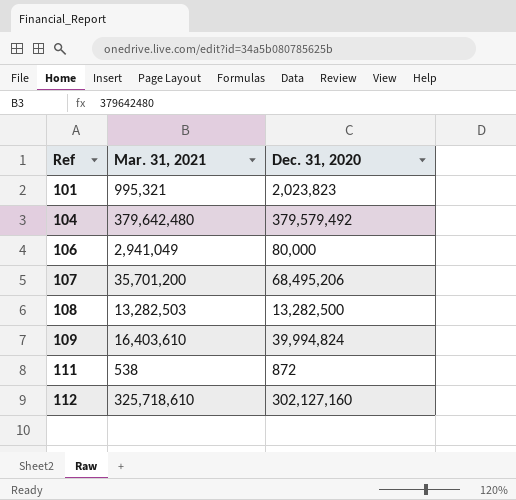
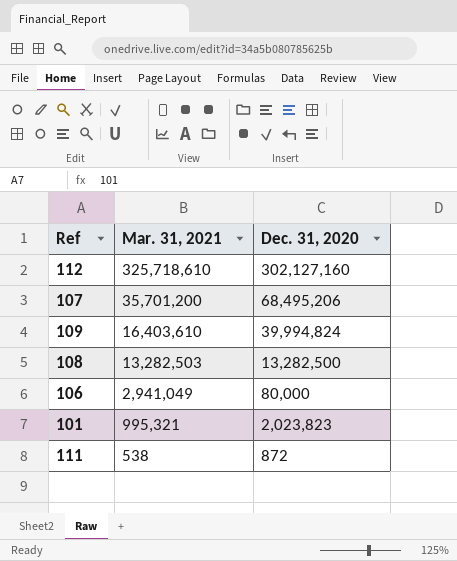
row order: Ref ascending -> Mar. 31, 2021 descending
row 104: 379,642,480 | 379,579,492 -> none

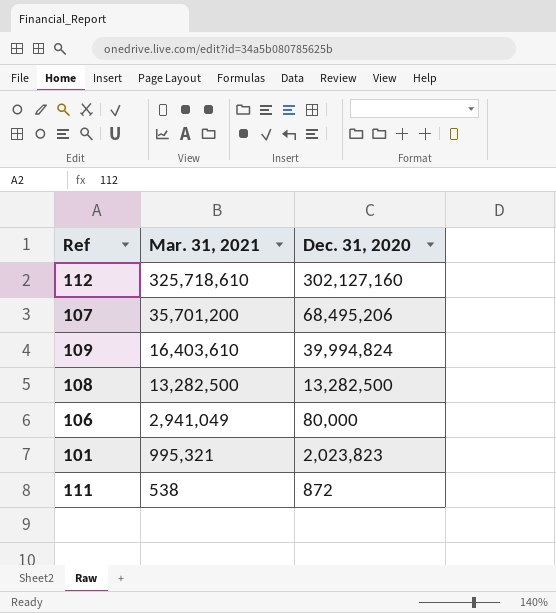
108 | Mar. 31, 2021: 13,282,503 -> 13,282,500

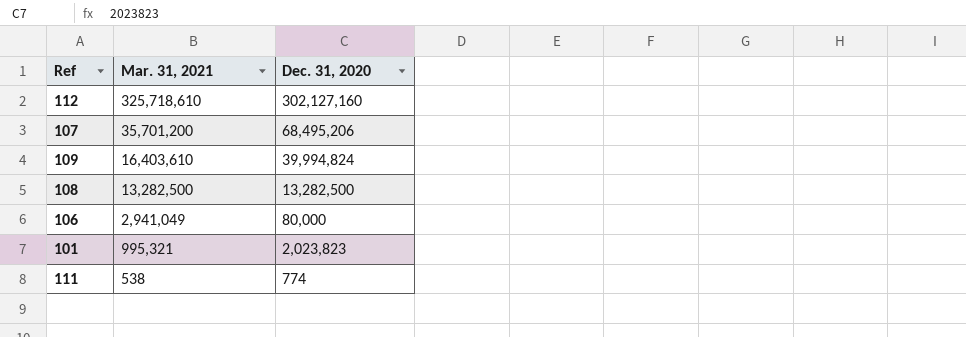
111 | Dec. 31, 2020: 872 -> 774

